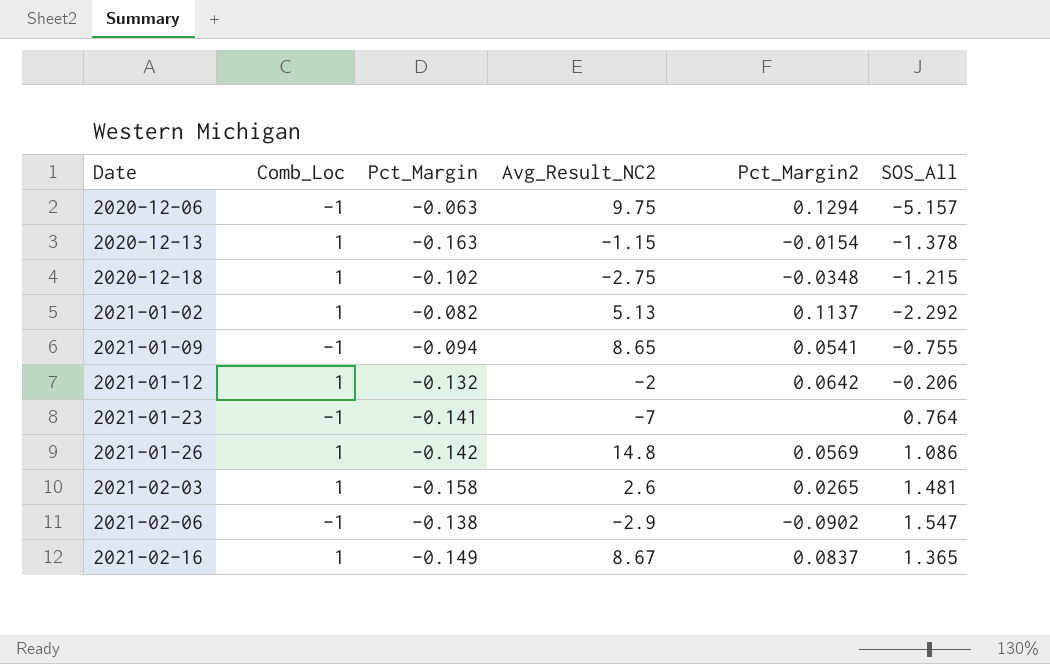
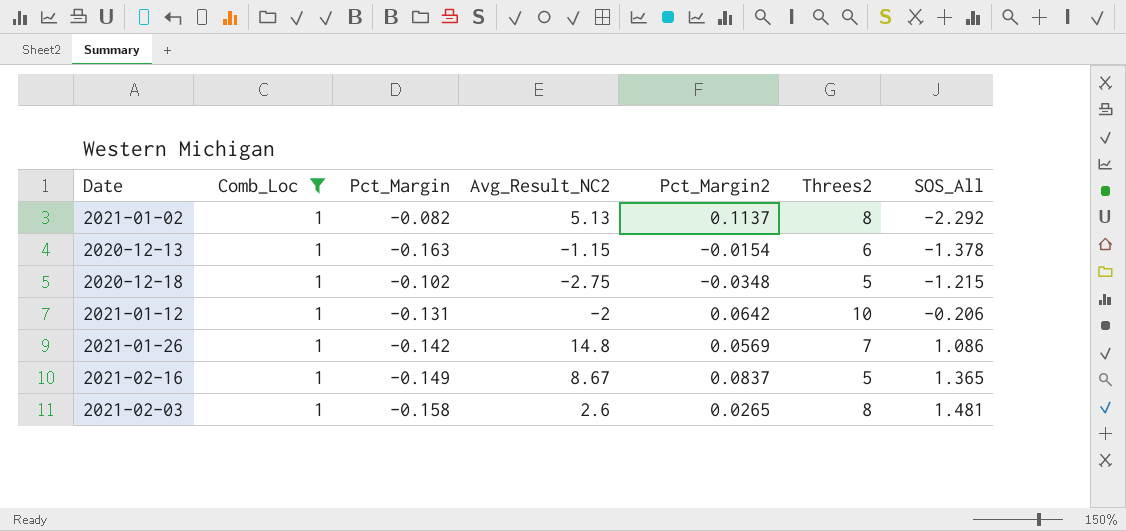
filter: none -> Comb_Loc = 1
row order: Date ascending -> SOS_All ascending
column Threes2 | position: none -> 6
2021-01-12 | Pct_Margin: -0.132 -> -0.131

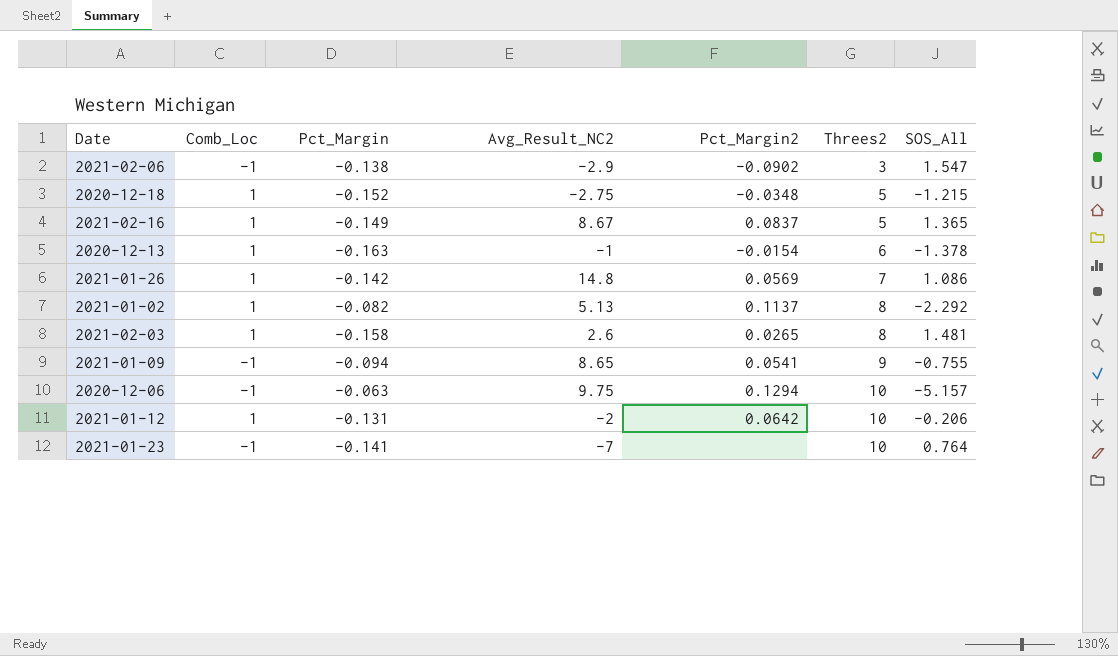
filter: Comb_Loc = 1 -> none
row order: SOS_All ascending -> Threes2 ascending
2020-12-18 | Pct_Margin: -0.102 -> -0.152
2020-12-13 | Avg_Result_NC2: -1.15 -> -1

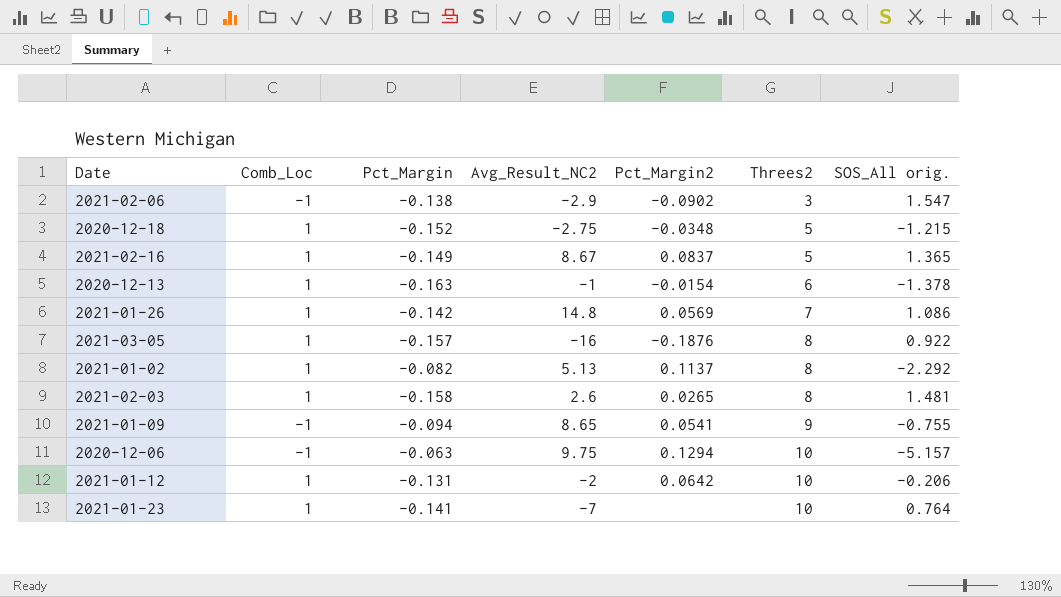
column name: SOS_All -> SOS_All orig.
row 2021-03-05: none -> 1 | -0.157 | -16 | -0.1876 | 8 | 0.922
2021-01-23 | Comb_Loc: -1 -> 1

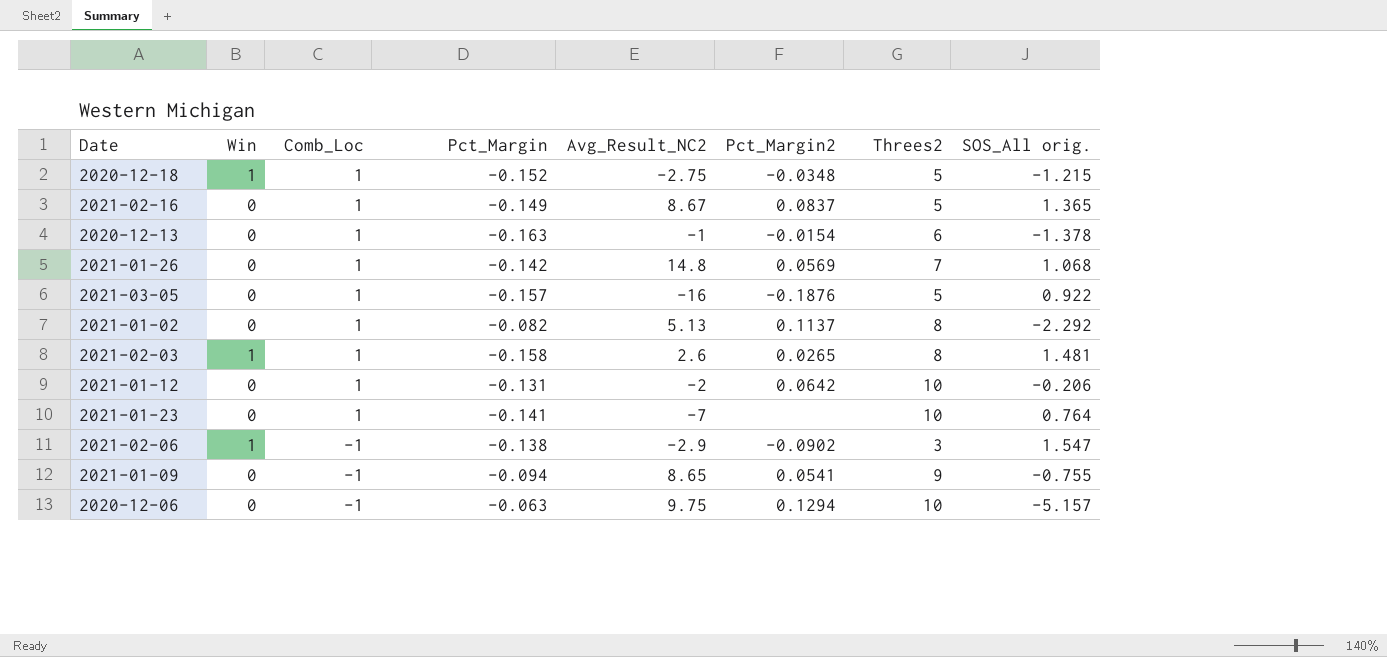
row order: Threes2 ascending -> Comb_Loc descending
column Win | position: none -> 2
2021-01-26 | SOS_All orig.: 1.086 -> 1.068
2021-03-05 | Threes2: 8 -> 5

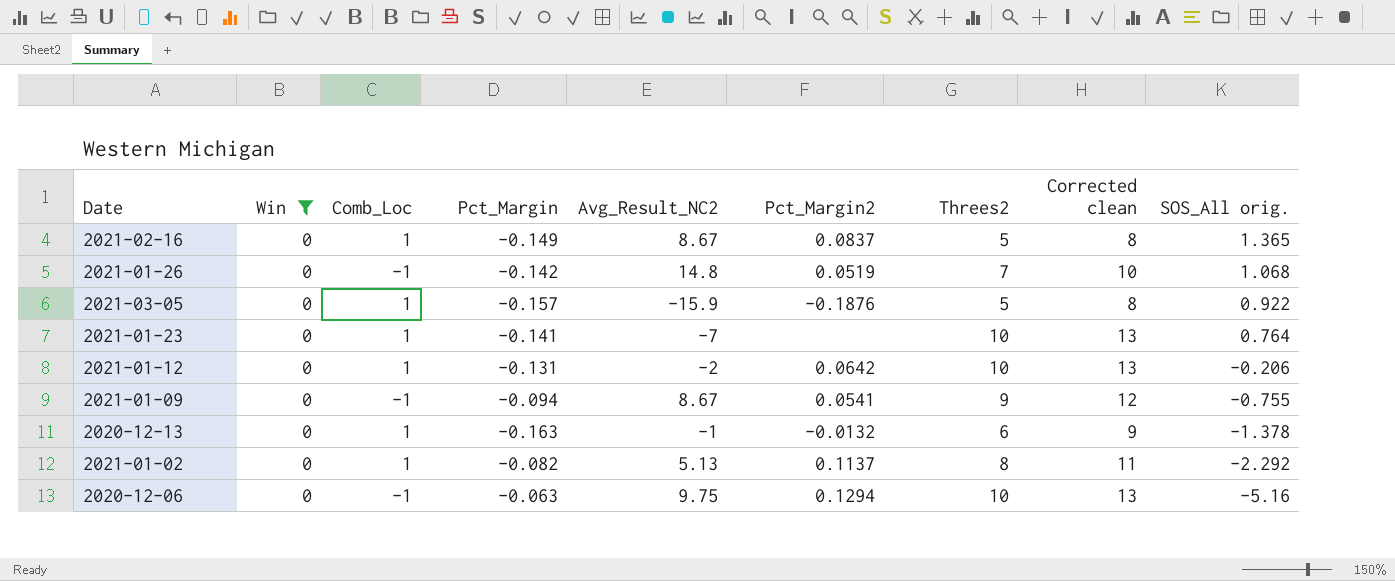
filter: none -> Win = 0
row order: Comb_Loc descending -> SOS_All orig. descending
column Corrected clean | formula: none -> [Threes2] + 3
2021-01-26 | Comb_Loc: 1 -> -1
2021-01-26 | Pct_Margin2: 0.0569 -> 0.0519
2021-03-05 | Avg_Result_NC2: -16 -> -15.9
2021-01-09 | Avg_Result_NC2: 8.65 -> 8.67
2020-12-13 | Pct_Margin2: -0.0154 -> -0.0132
2020-12-06 | SOS_All orig.: -5.157 -> -5.16

